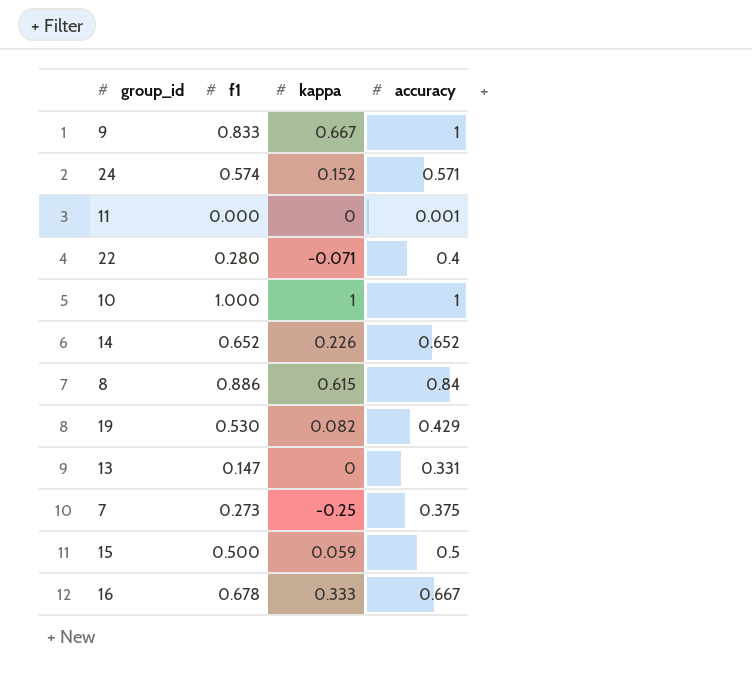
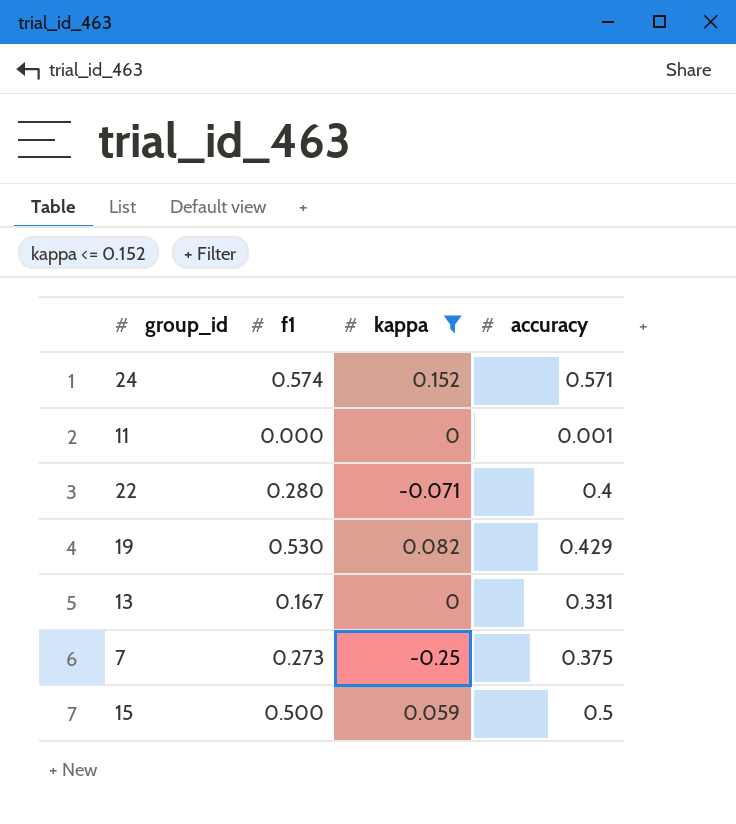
filter: none -> kappa <= 0.152
13 | f1: 0.147 -> 0.167

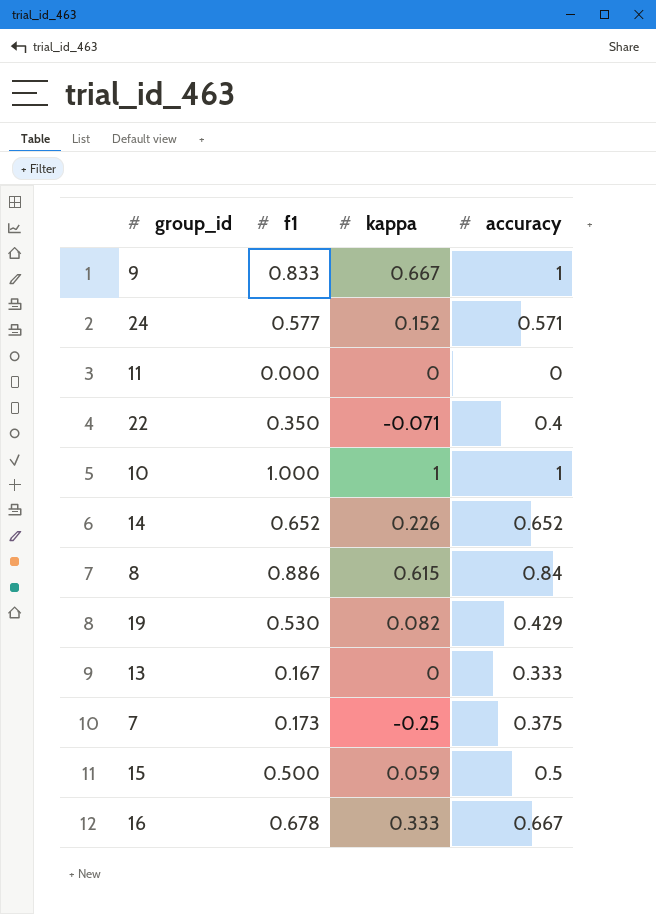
filter: kappa <= 0.152 -> none
24 | f1: 0.574 -> 0.577
11 | accuracy: 0.001 -> 0
22 | f1: 0.280 -> 0.350
13 | accuracy: 0.331 -> 0.333
7 | f1: 0.273 -> 0.173

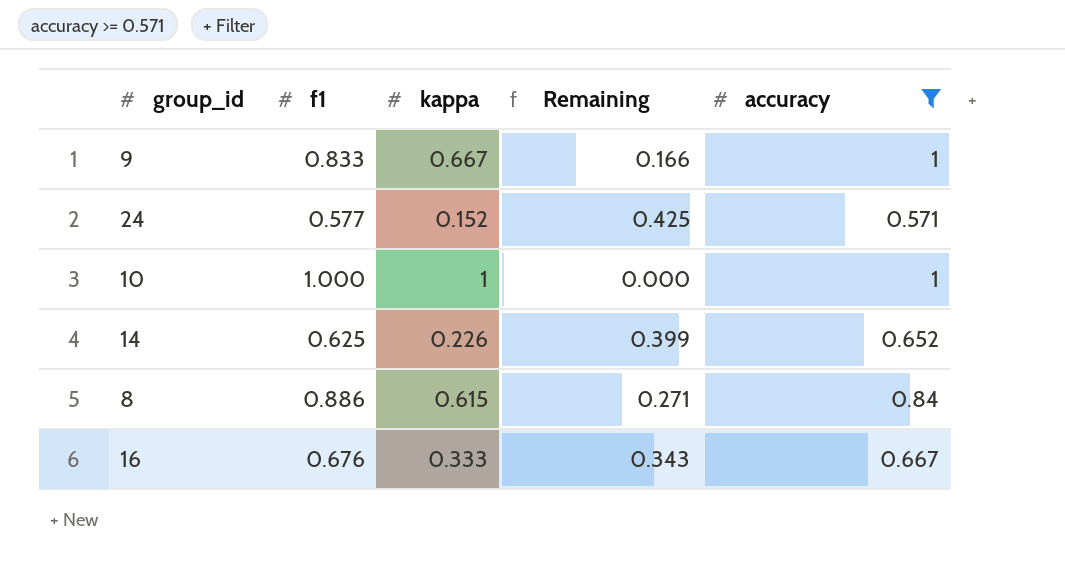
filter: none -> accuracy >= 0.571
column Remaining | formula: none -> [f1] - [kappa]
14 | f1: 0.652 -> 0.625
16 | f1: 0.678 -> 0.676

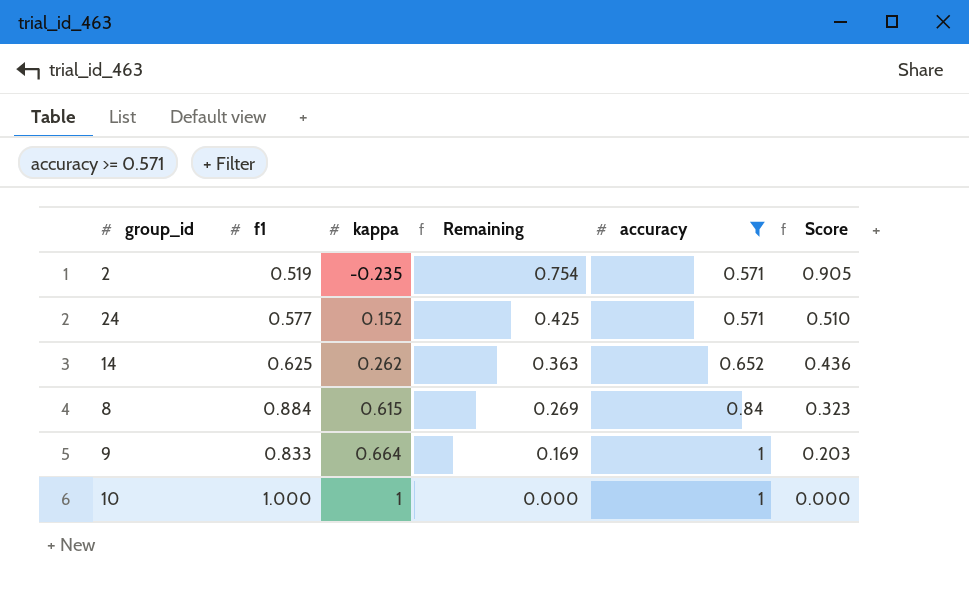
row order: none -> kappa ascending
column Score | formula: none -> [Remaining] * 1.2
row 16: 0.676 | 0.333 | 0.343 | 0.667 -> none
row 2: none -> 0.519 | -0.235 | 0.754 | 0.571 | 0.905
14 | kappa: 0.226 -> 0.262
14 | Remaining: 0.399 -> 0.363
8 | f1: 0.886 -> 0.884
8 | Remaining: 0.271 -> 0.269
9 | kappa: 0.667 -> 0.664
9 | Remaining: 0.166 -> 0.169

